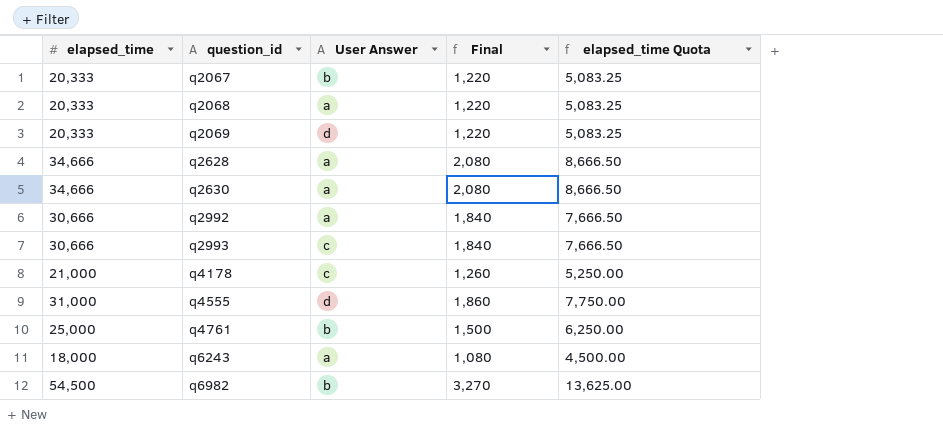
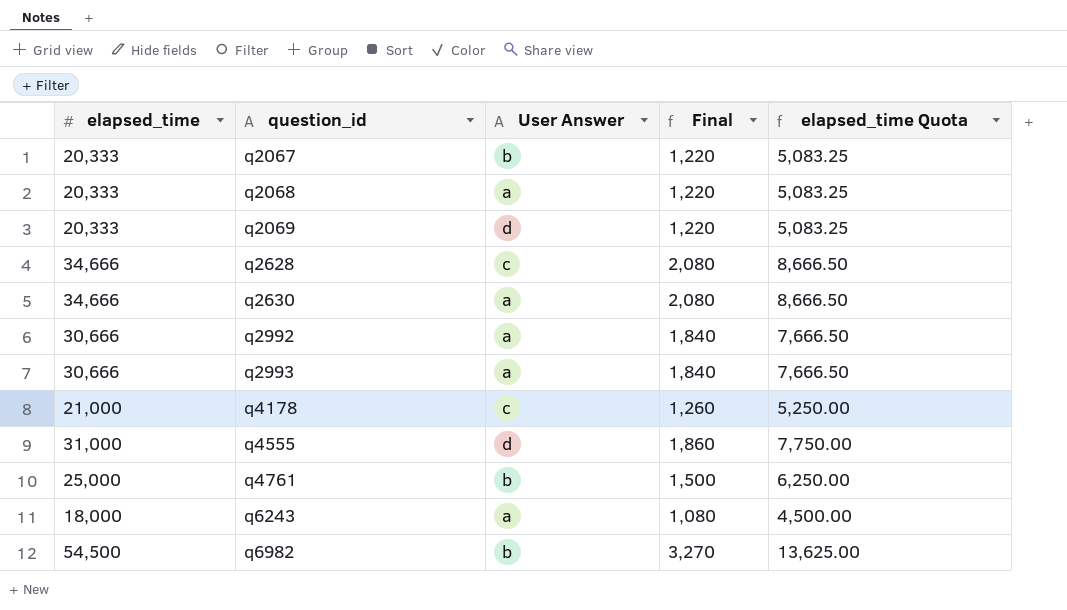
q2628 | User Answer: a -> c
q2993 | User Answer: c -> a

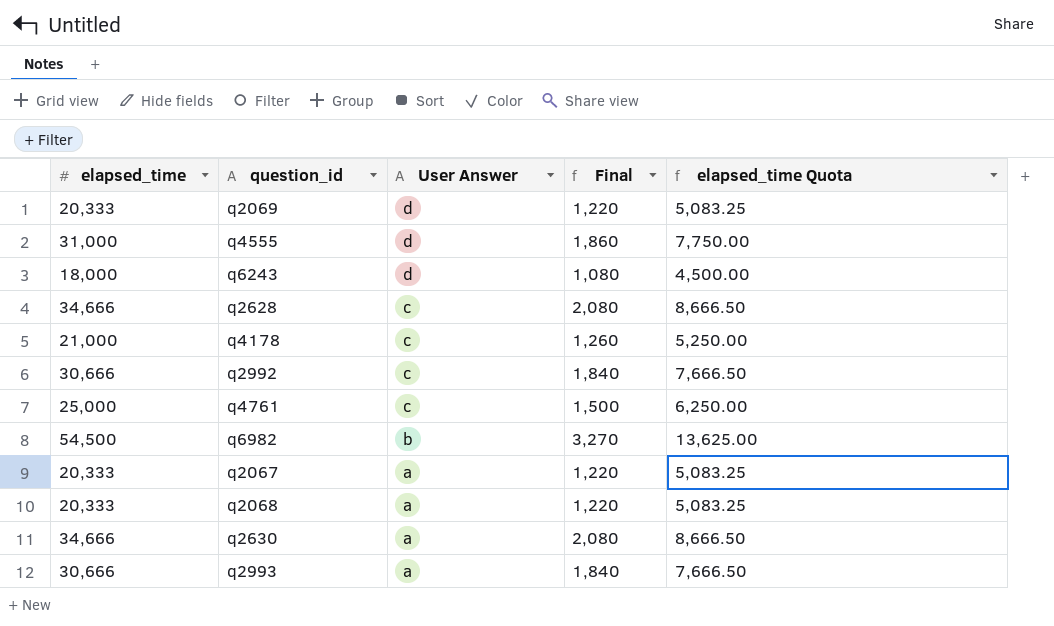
row order: question_id ascending -> User Answer descending
q6243 | User Answer: a -> d
q2992 | User Answer: a -> c
q4761 | User Answer: b -> c
q2067 | User Answer: b -> a

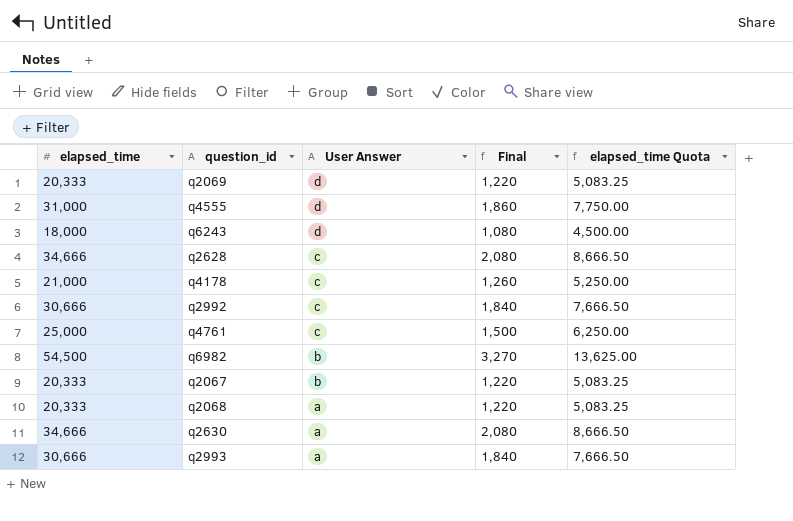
q2067 | User Answer: a -> b

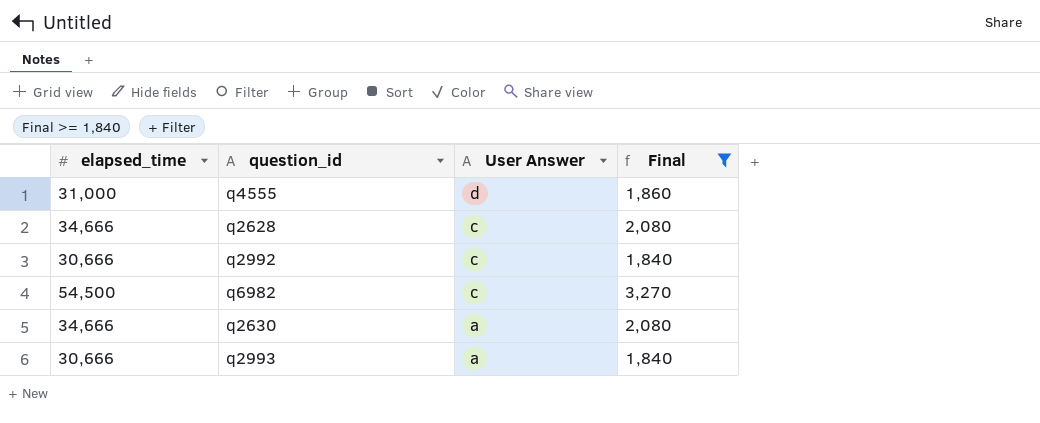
filter: none -> Final >= 1,840
column elapsed_time Quota | formula: [elapsed_time] * 0.25 -> none
q6982 | User Answer: b -> c

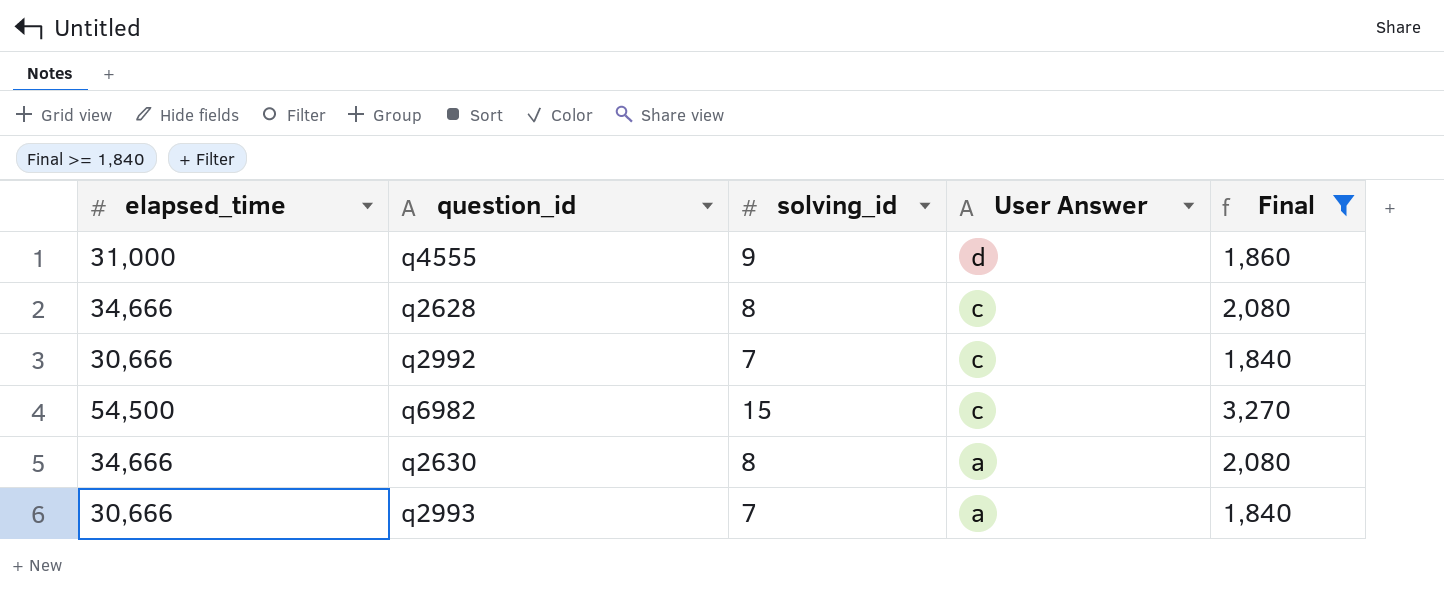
column solving_id | position: none -> 3

